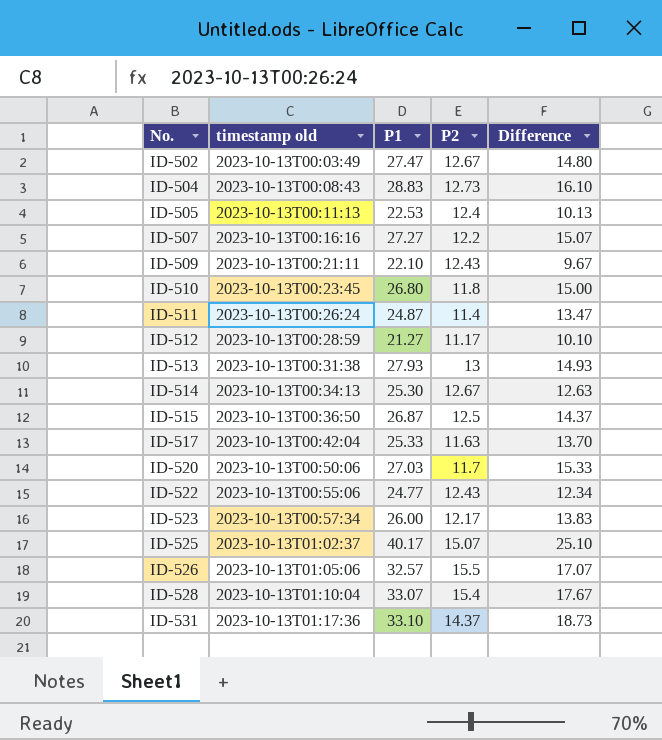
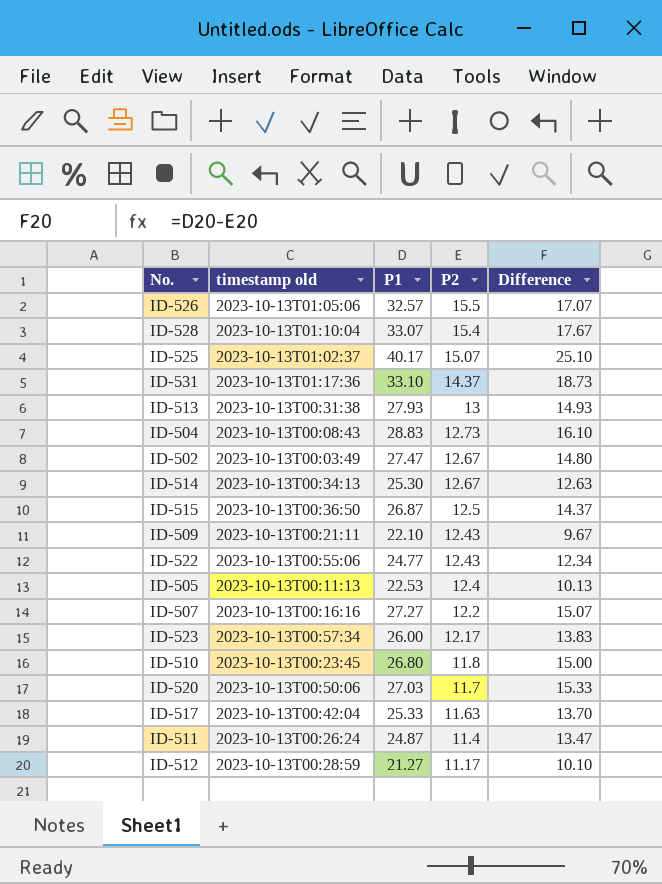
row order: No. ascending -> P2 descending

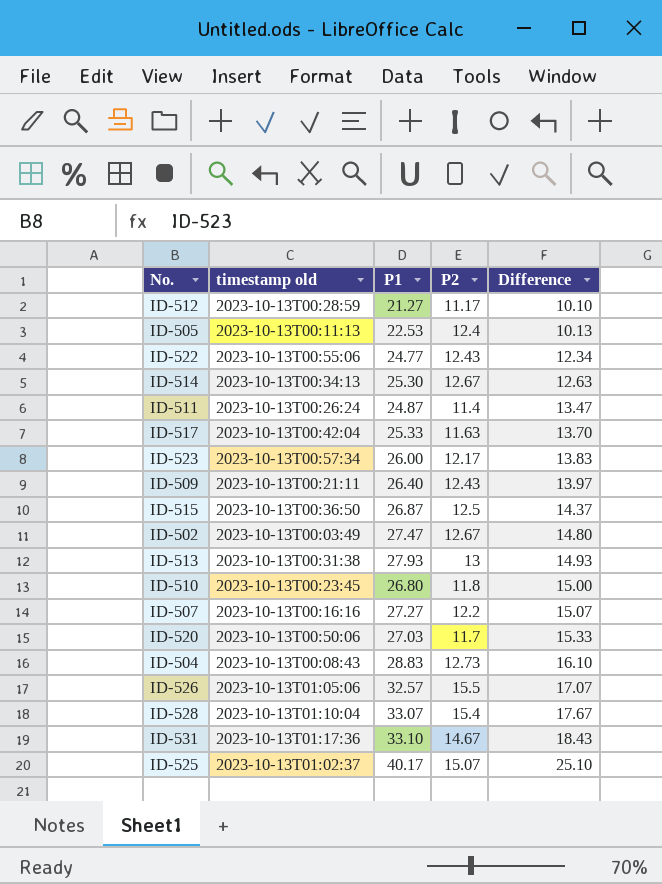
row order: P2 descending -> Difference ascending
ID-509 | P1: 22.10 -> 26.40
ID-509 | Difference: 9.67 -> 13.97
ID-531 | P2: 14.37 -> 14.67
ID-531 | Difference: 18.73 -> 18.43

